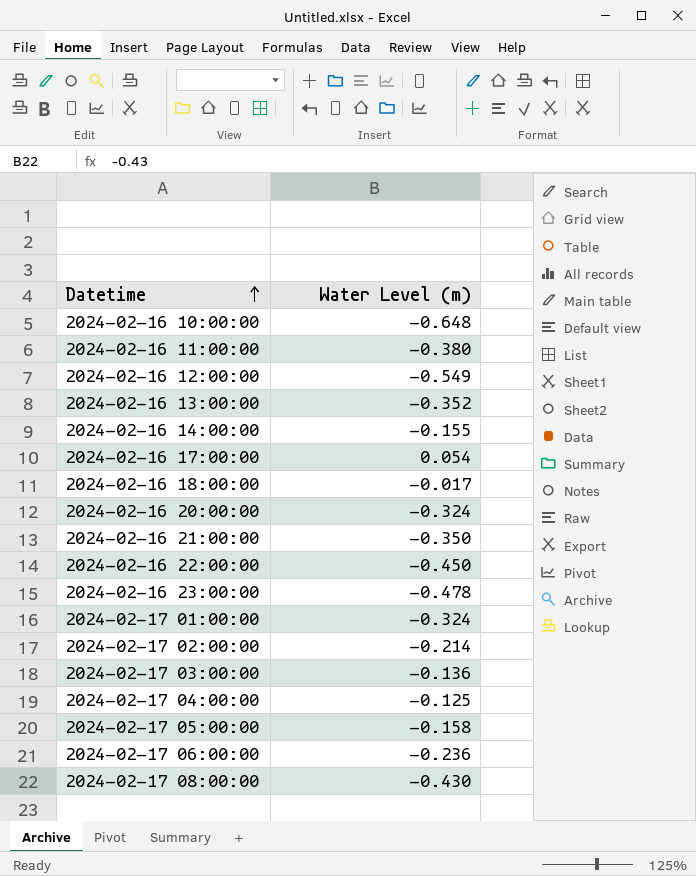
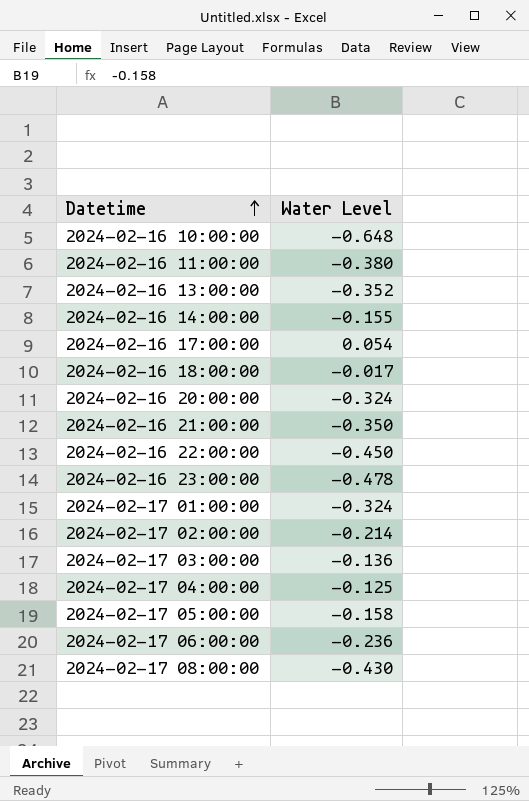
column name: Water Level (m) -> Water Level
row 2024-02-16 12:00:00: -0.549 -> none

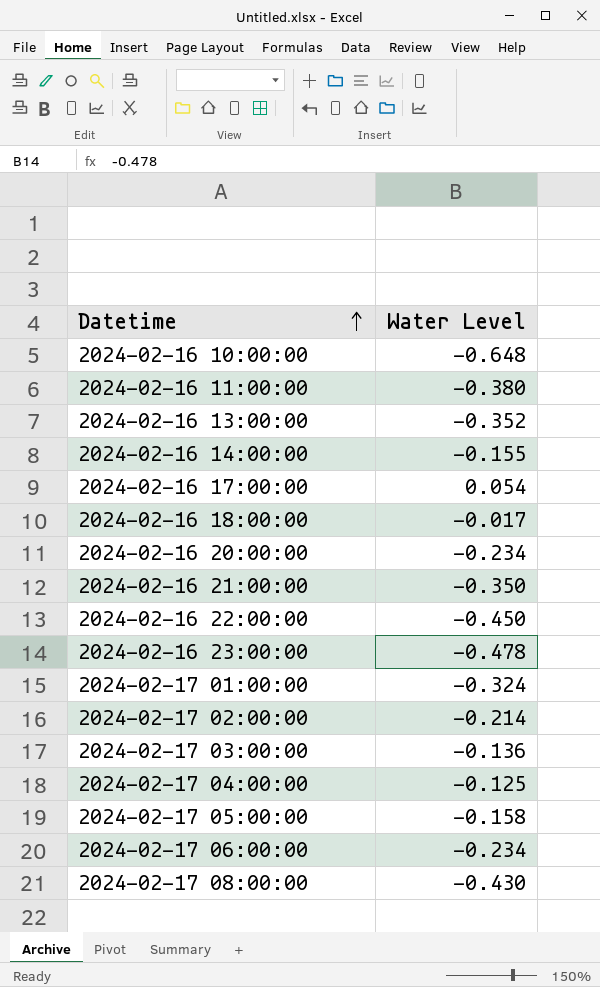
2024-02-16 20:00:00 | Water Level: -0.324 -> -0.234
2024-02-17 06:00:00 | Water Level: -0.236 -> -0.234

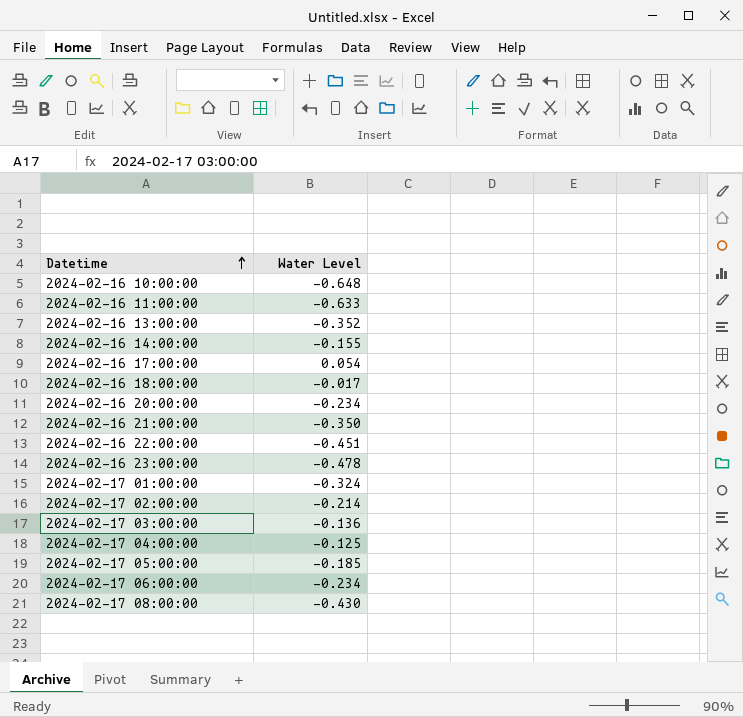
2024-02-16 11:00:00 | Water Level: -0.380 -> -0.633
2024-02-16 22:00:00 | Water Level: -0.450 -> -0.451
2024-02-17 05:00:00 | Water Level: -0.158 -> -0.185

